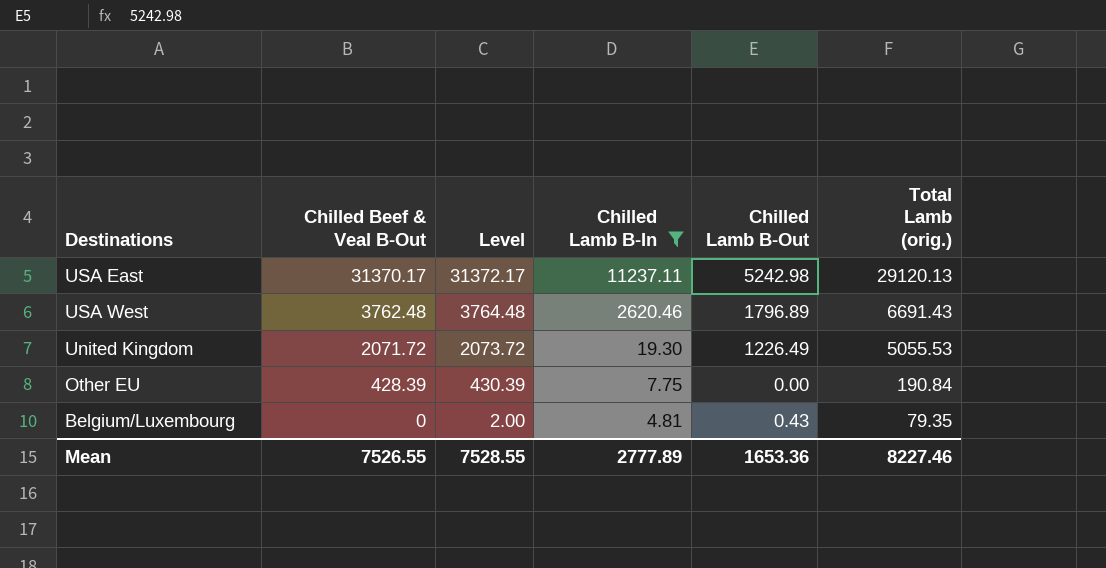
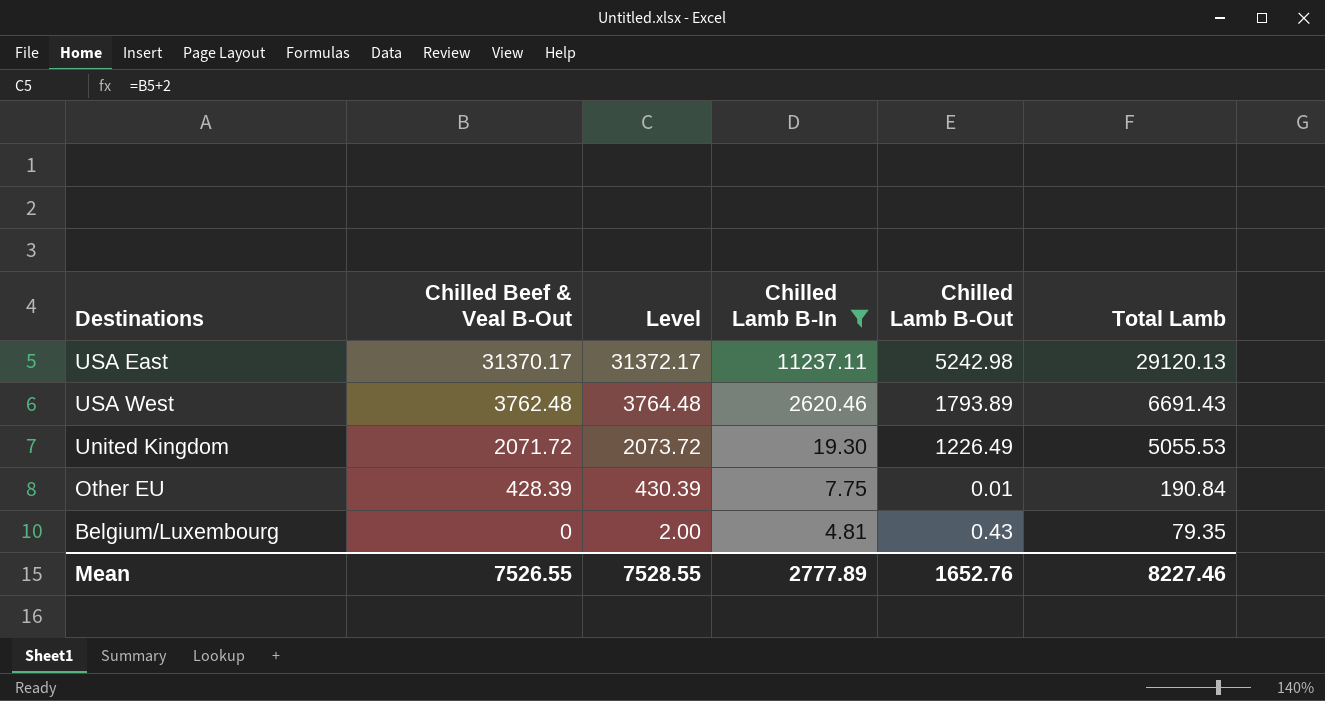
column name: Total Lamb (orig.) -> Total Lamb
USA West | Chilled Lamb B-Out: 1796.89 -> 1793.89
Other EU | Chilled Lamb B-Out: 0.00 -> 0.01
Mean | Chilled Lamb B-Out: 1653.36 -> 1652.76

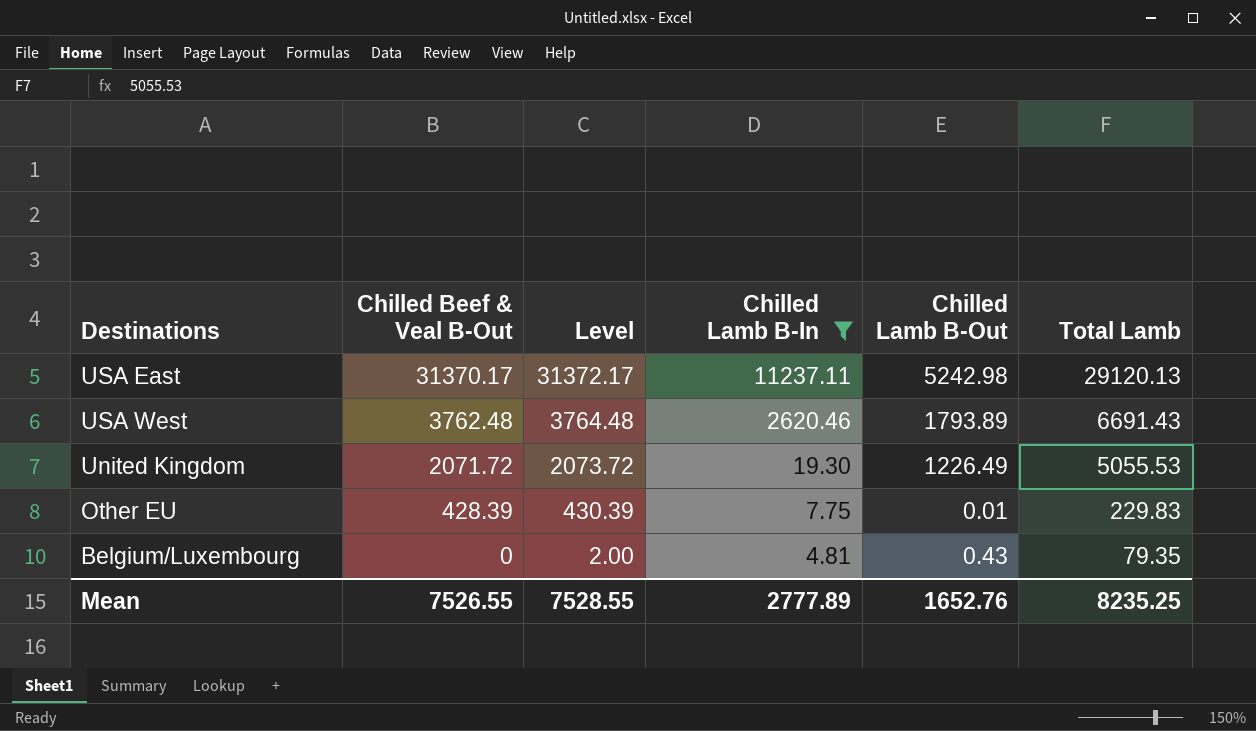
Other EU | Total Lamb: 190.84 -> 229.83
Mean | Total Lamb: 8227.46 -> 8235.25

